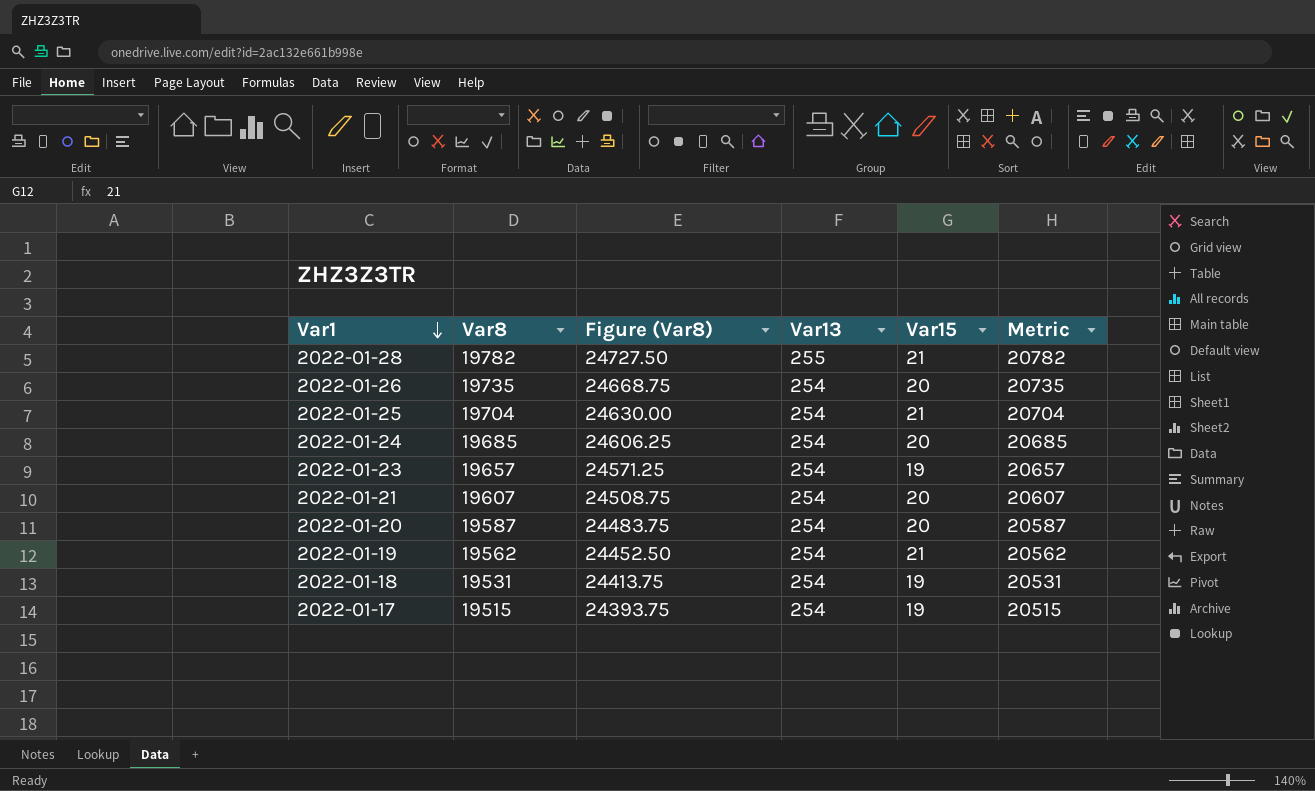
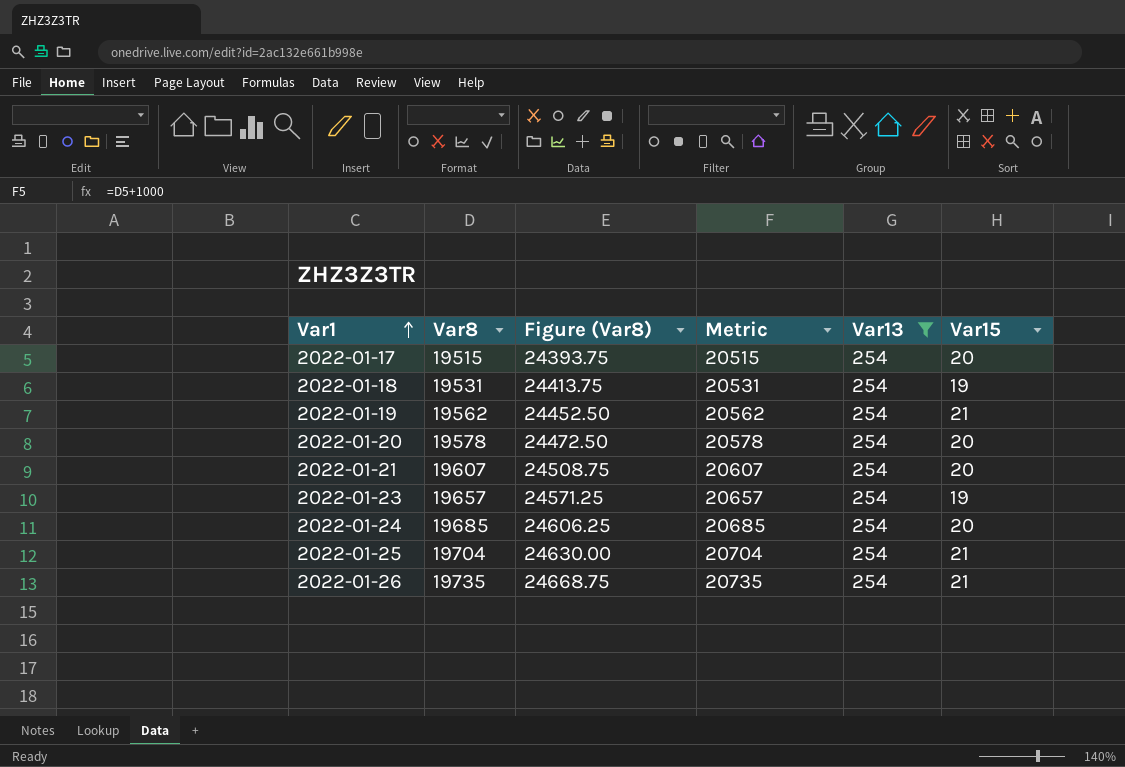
filter: none -> Var13 = 254
row order: Var1 descending -> Var1 ascending
column Metric | position: 6 -> 4
2022-01-17 | Var15: 19 -> 20
2022-01-20 | Var8: 19587 -> 19578
2022-01-20 | Figure (Var8): 24483.75 -> 24472.50
2022-01-20 | Metric: 20587 -> 20578
2022-01-26 | Var15: 20 -> 21

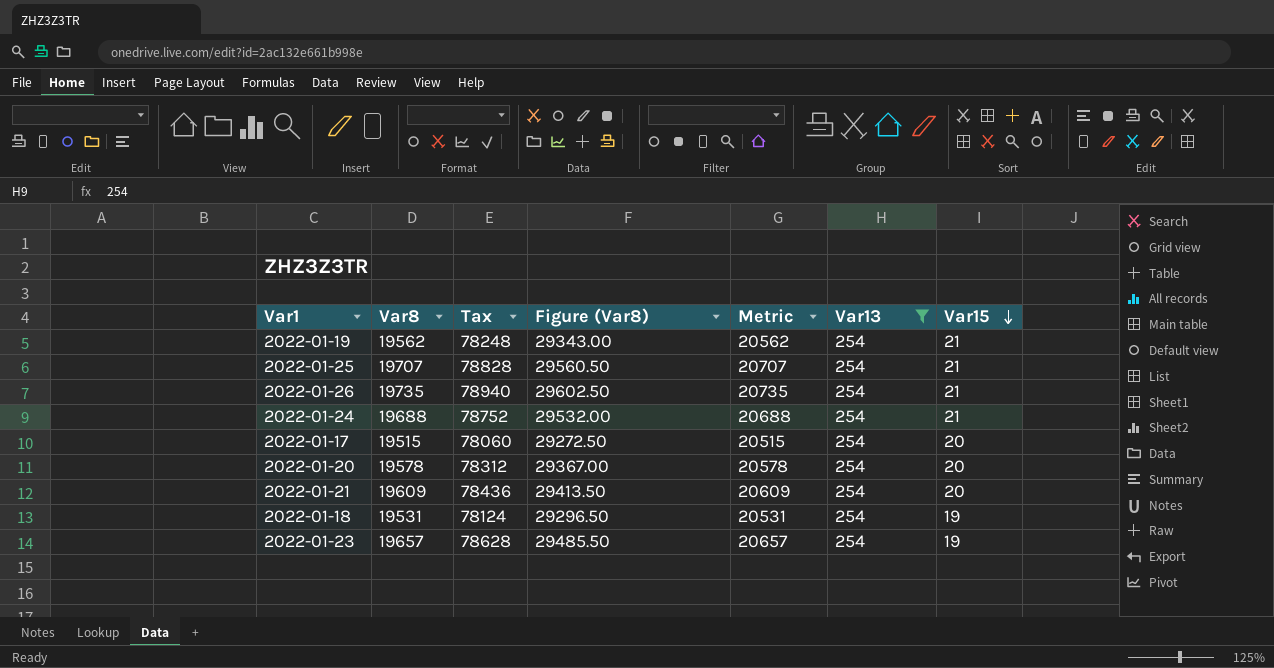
row order: Var1 ascending -> Var15 descending
column Tax | formula: none -> [Var8] * 4
column Figure (Var8) | formula: [Var8] * 1.25 -> [Var8] * 1.5
2022-01-25 | Var8: 19704 -> 19707
2022-01-25 | Metric: 20704 -> 20707
2022-01-24 | Var8: 19685 -> 19688
2022-01-24 | Metric: 20685 -> 20688
2022-01-24 | Var15: 20 -> 21
2022-01-21 | Var8: 19607 -> 19609
2022-01-21 | Metric: 20607 -> 20609

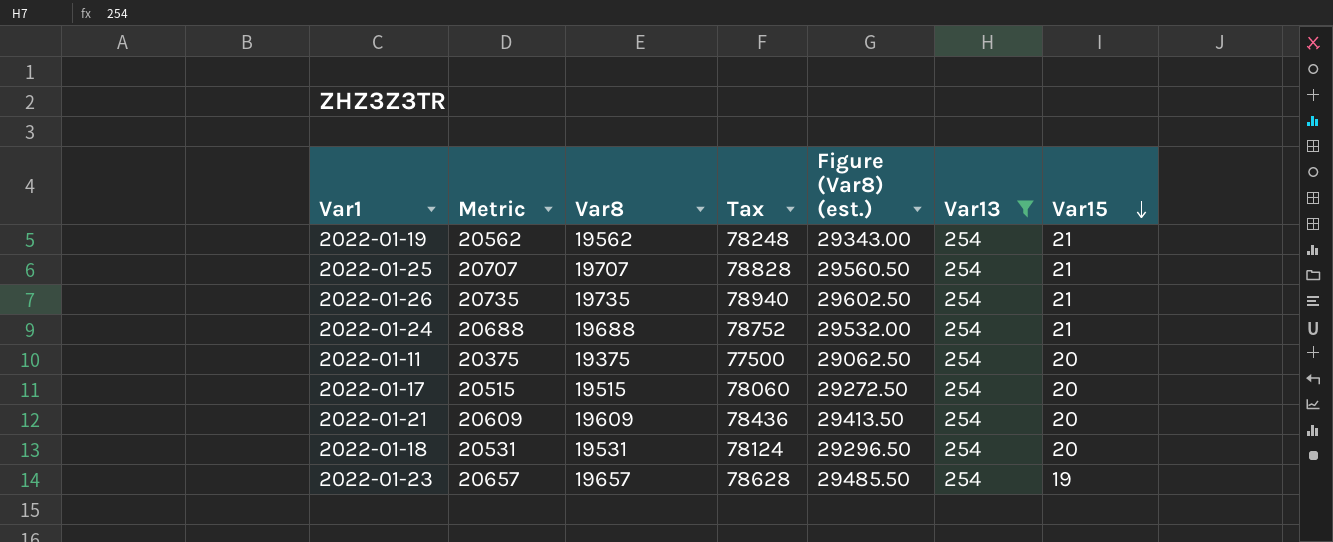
column Metric | position: 5 -> 2
column name: Figure (Var8) -> Figure (Var8) (est.)
row 2022-01-20: 19578 | 78312 | 29367.00 | 20578 | 254 | 20 -> none
row 2022-01-11: none -> 20375 | 19375 | 77500 | 29062.50 | 254 | 20
2022-01-18 | Var15: 19 -> 20

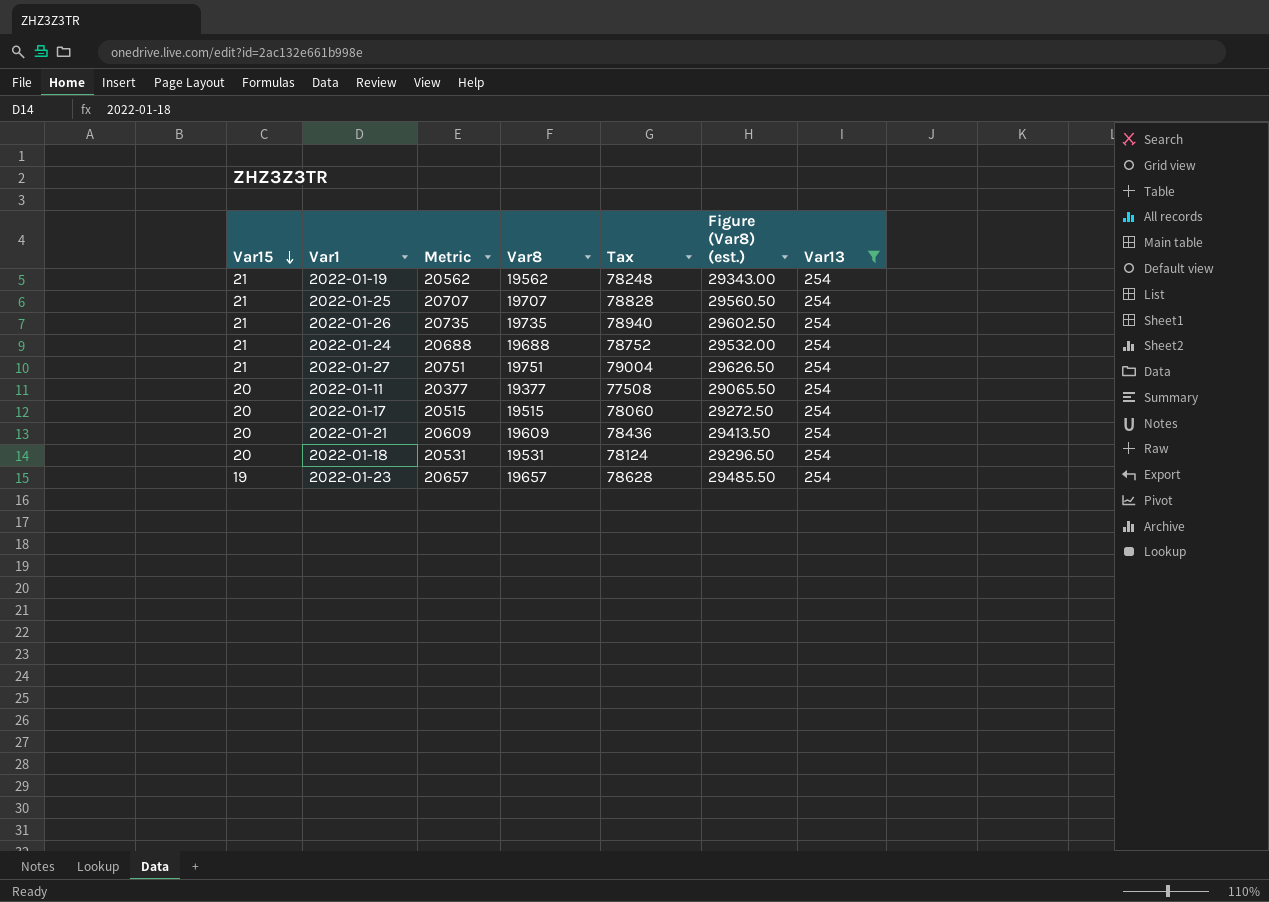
column Var15 | position: 7 -> 1
row 2022-01-27: none -> 21 | 20751 | 19751 | 79004 | 29626.50 | 254
2022-01-11 | Metric: 20375 -> 20377
2022-01-11 | Var8: 19375 -> 19377
2022-01-11 | Tax: 77500 -> 77508
2022-01-11 | Figure (Var8) (est.): 29062.50 -> 29065.50

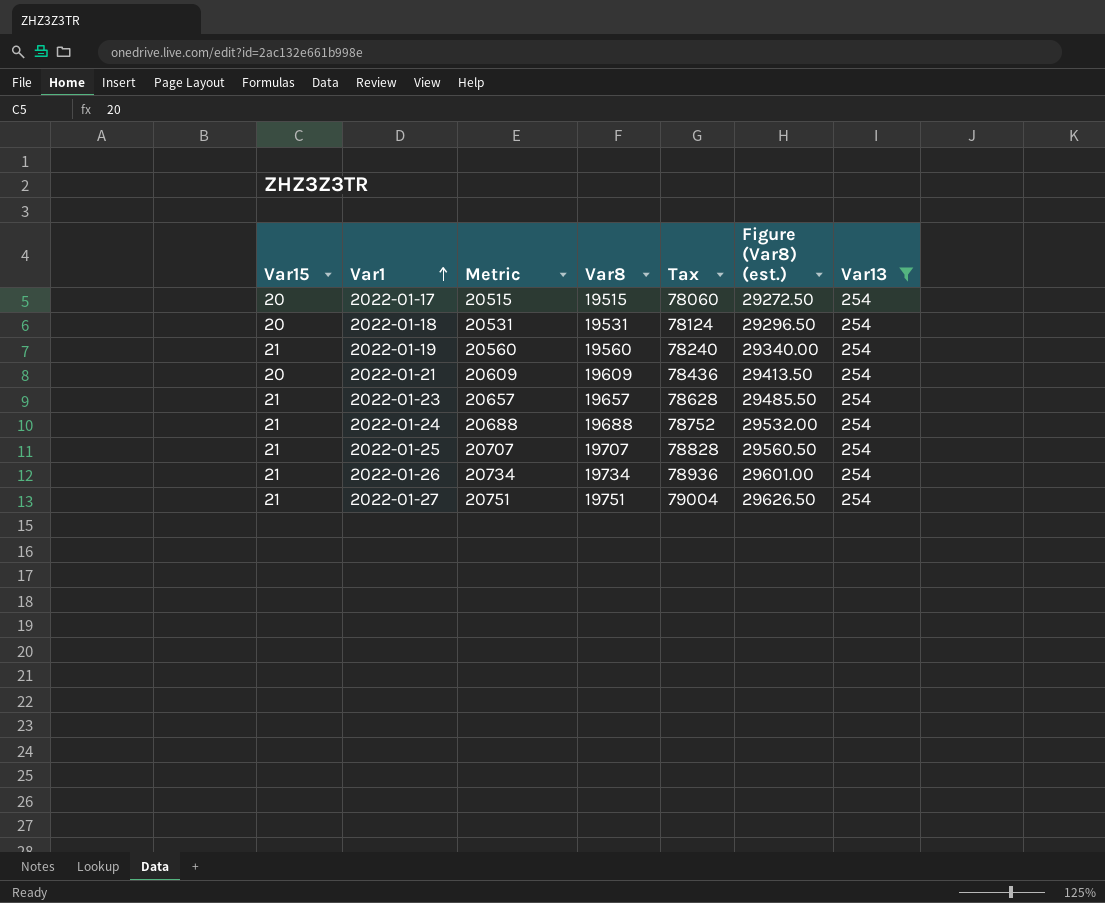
row order: Var15 descending -> Var1 ascending
row 2022-01-11: 20 | 20377 | 19377 | 77508 | 29065.50 | 254 -> none
2022-01-19 | Metric: 20562 -> 20560
2022-01-19 | Var8: 19562 -> 19560
2022-01-19 | Tax: 78248 -> 78240
2022-01-19 | Figure (Var8) (est.): 29343.00 -> 29340.00
2022-01-23 | Var15: 19 -> 21
2022-01-26 | Metric: 20735 -> 20734
2022-01-26 | Var8: 19735 -> 19734
2022-01-26 | Tax: 78940 -> 78936
2022-01-26 | Figure (Var8) (est.): 29602.50 -> 29601.00

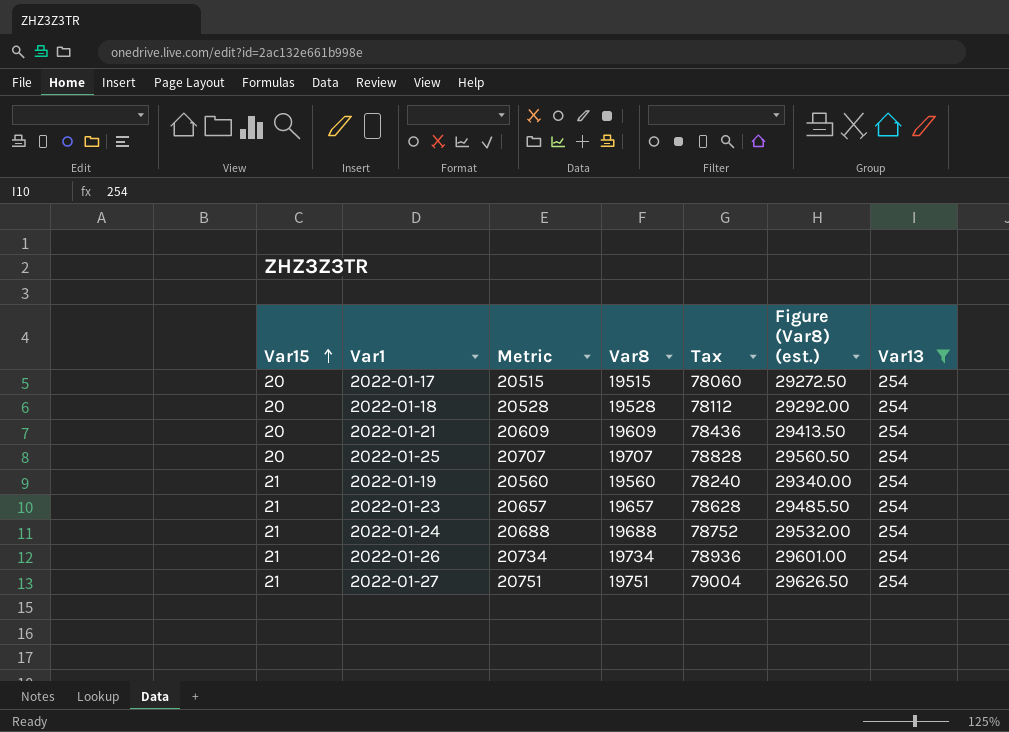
row order: Var1 ascending -> Var15 ascending
2022-01-18 | Metric: 20531 -> 20528
2022-01-18 | Var8: 19531 -> 19528
2022-01-18 | Tax: 78124 -> 78112
2022-01-18 | Figure (Var8) (est.): 29296.50 -> 29292.00
2022-01-25 | Var15: 21 -> 20

